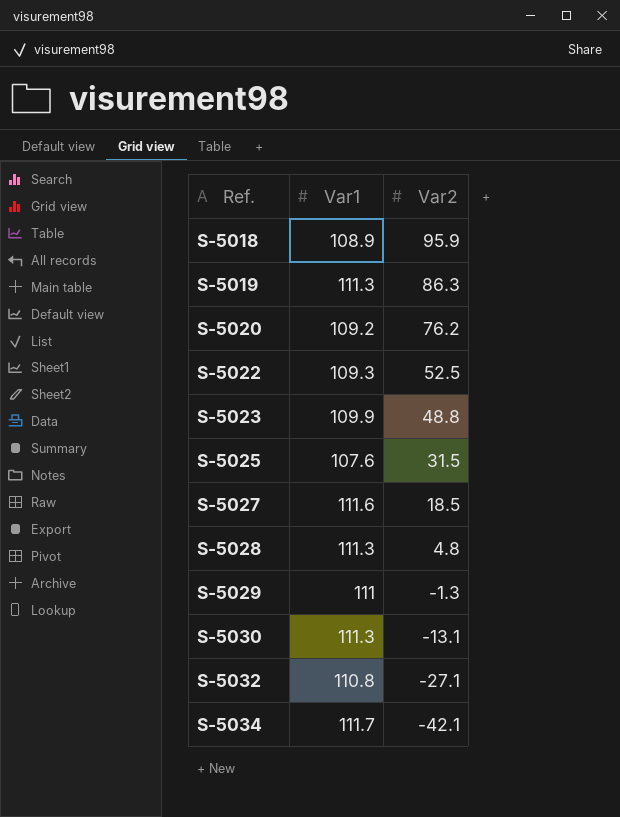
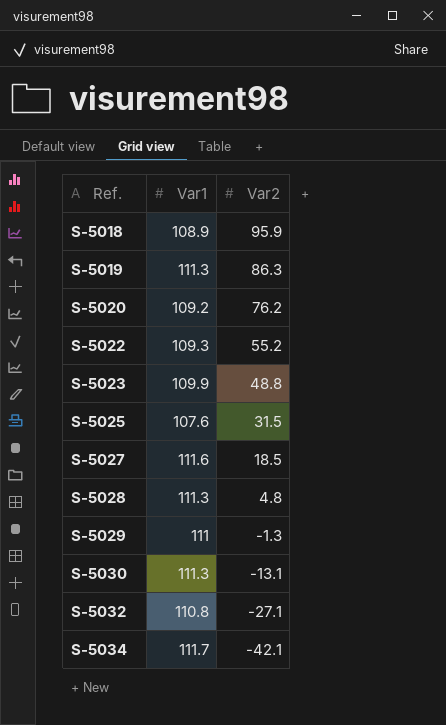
S-5022 | Var2: 52.5 -> 55.2

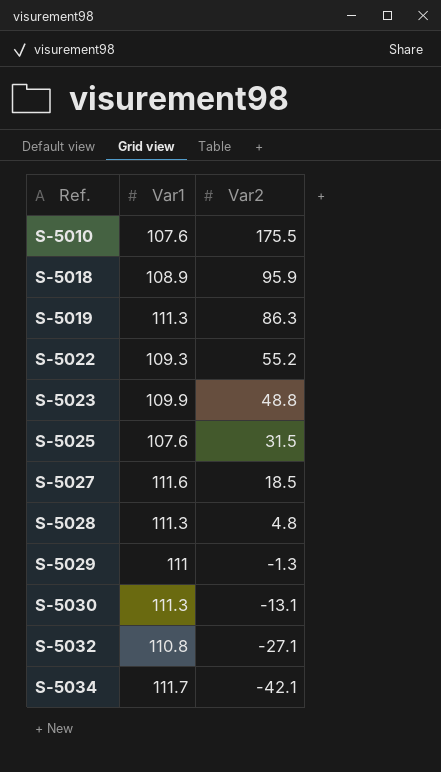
row S-5020: 109.2 | 76.2 -> none
row S-5010: none -> 107.6 | 175.5

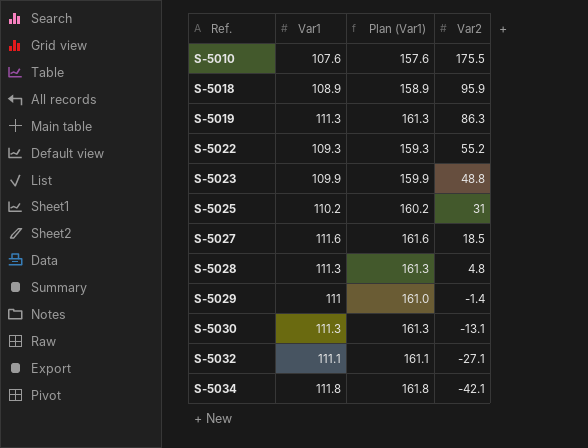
column Plan (Var1) | formula: none -> [Var1] + 50
S-5025 | Var1: 107.6 -> 110.2
S-5025 | Var2: 31.5 -> 31
S-5029 | Var2: -1.3 -> -1.4
S-5032 | Var1: 110.8 -> 111.1
S-5034 | Var1: 111.7 -> 111.8

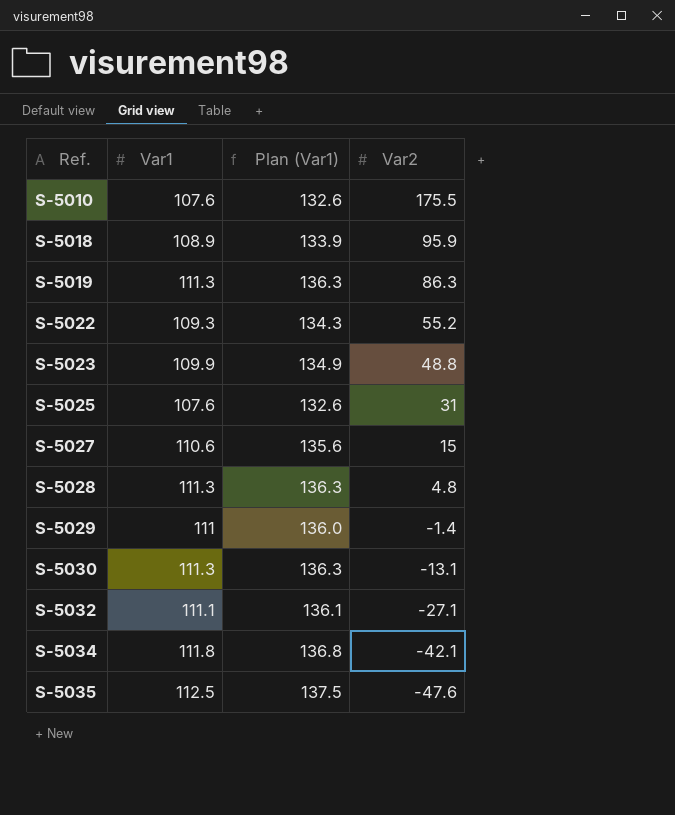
column Plan (Var1) | formula: [Var1] + 50 -> [Var1] + 25
S-5025 | Var1: 110.2 -> 107.6
S-5027 | Var1: 111.6 -> 110.6
S-5027 | Var2: 18.5 -> 15
row S-5035: none -> 112.5 | 137.5 | -47.6

